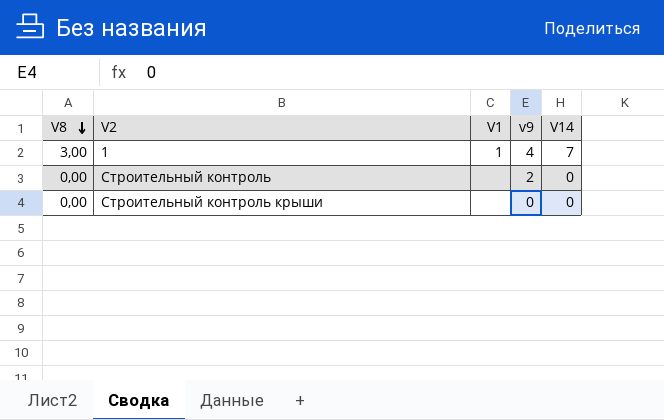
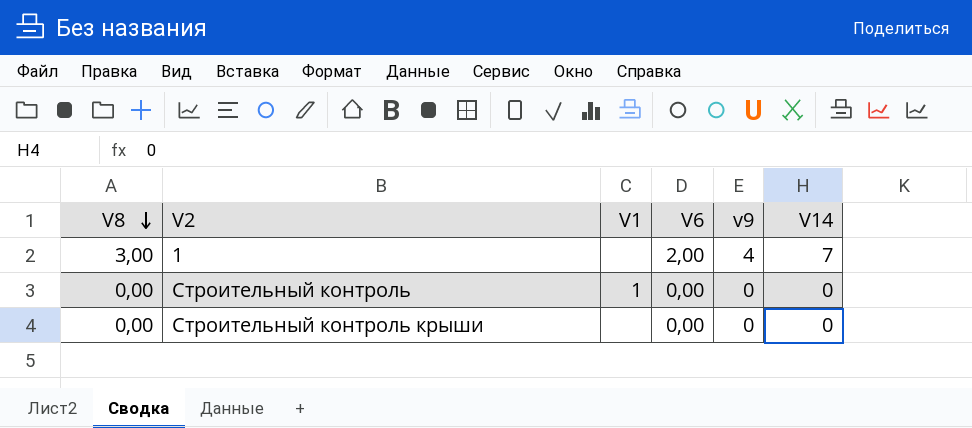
column V6 | position: none -> 4
1 | V1: 1 -> none
Строительный контроль | V1: none -> 1
Строительный контроль | v9: 2 -> 0

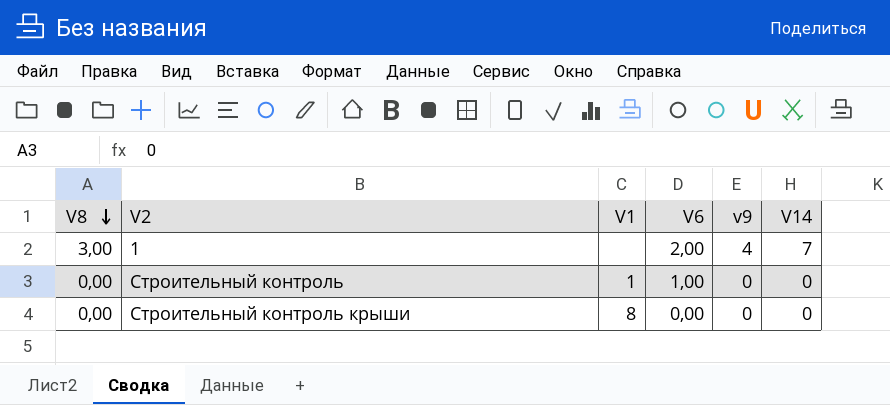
Строительный контроль | V6: 0,00 -> 1,00
Строительный контроль крыши | V1: none -> 8

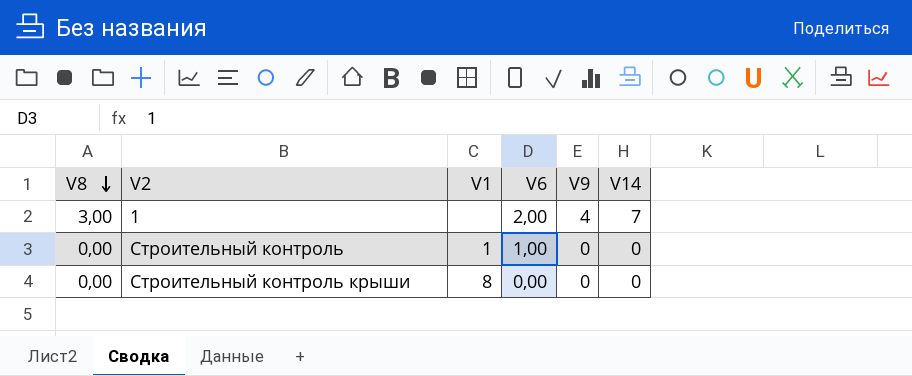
column name: v9 -> V9

